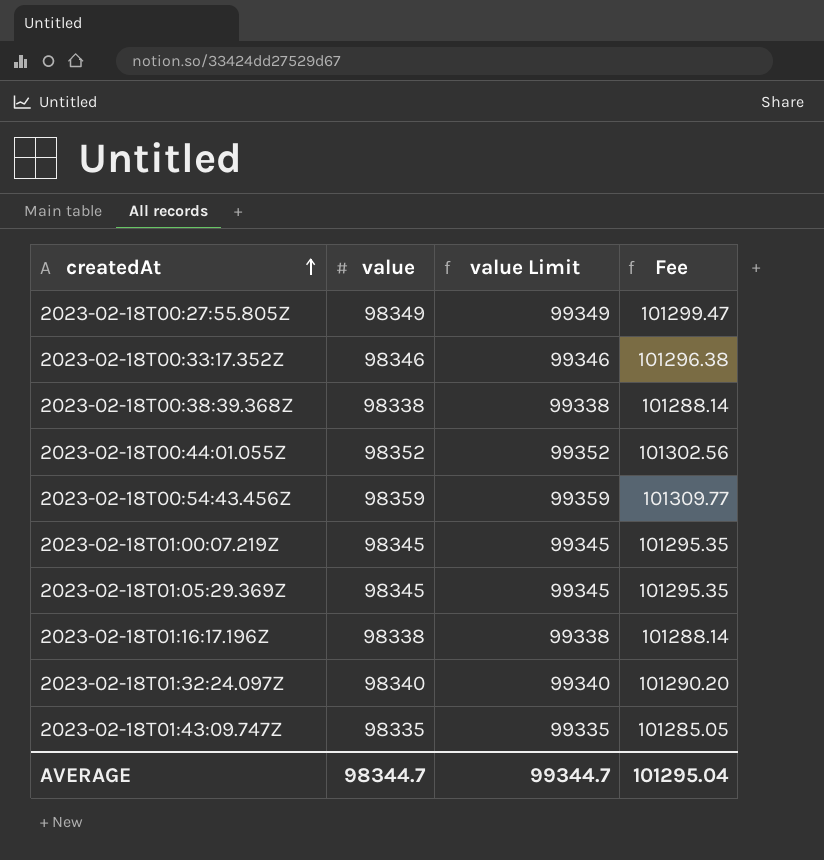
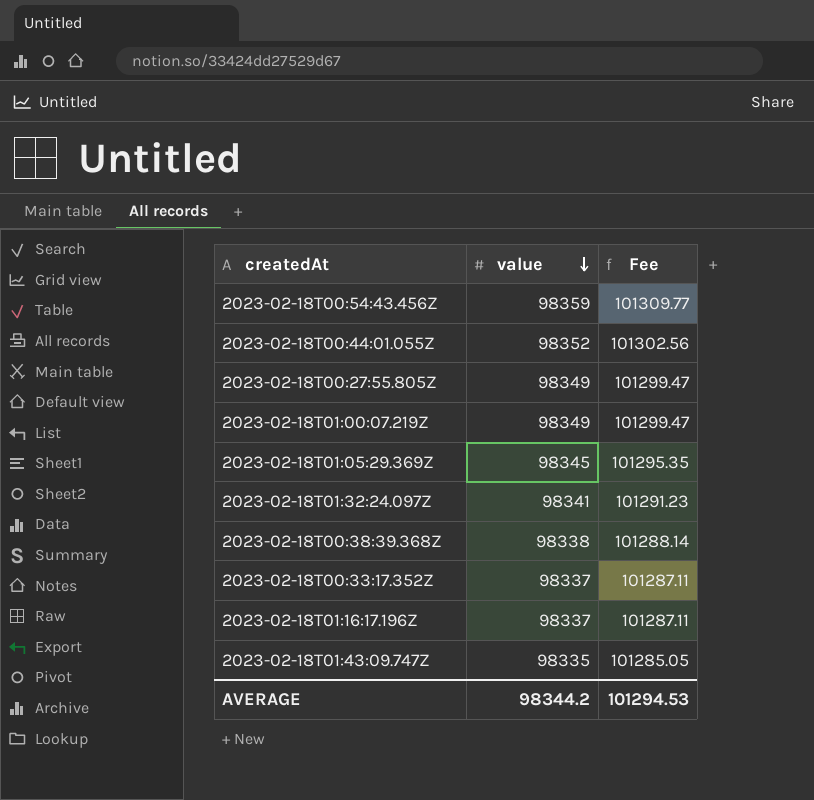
row order: createdAt ascending -> value descending
column value Limit | formula: [value] + 1000 -> none
2023-02-18T01:00:07.219Z | value: 98345 -> 98349
2023-02-18T01:00:07.219Z | Fee: 101295.35 -> 101299.47
2023-02-18T01:32:24.097Z | value: 98340 -> 98341
2023-02-18T01:32:24.097Z | Fee: 101290.20 -> 101291.23
2023-02-18T00:33:17.352Z | value: 98346 -> 98337
2023-02-18T00:33:17.352Z | Fee: 101296.38 -> 101287.11
2023-02-18T01:16:17.196Z | value: 98338 -> 98337
2023-02-18T01:16:17.196Z | Fee: 101288.14 -> 101287.11
AVERAGE | value: 98344.7 -> 98344.2
AVERAGE | Fee: 101295.04 -> 101294.53

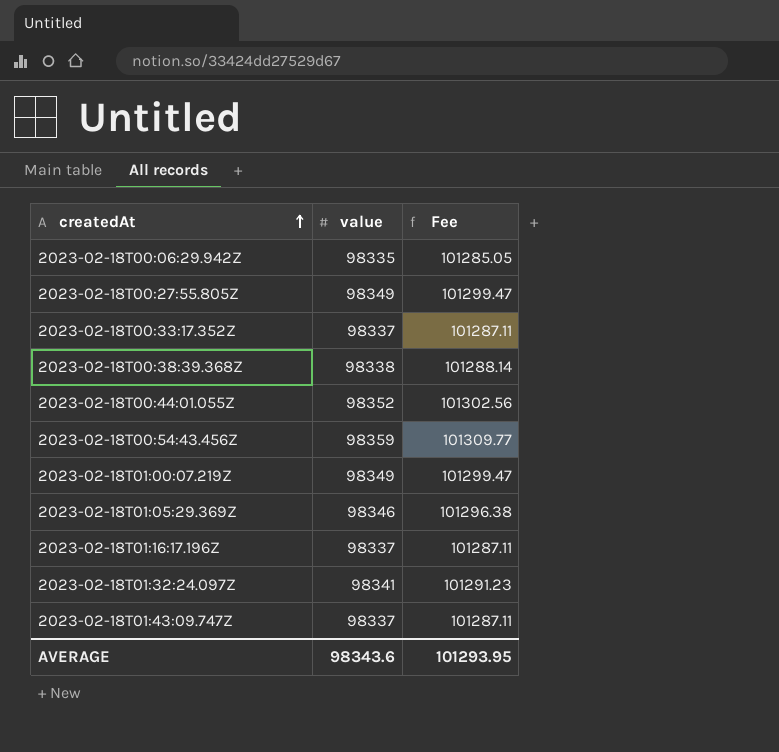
row order: value descending -> createdAt ascending
row 2023-02-18T00:06:29.942Z: none -> 98335 | 101285.05
2023-02-18T01:05:29.369Z | value: 98345 -> 98346
2023-02-18T01:05:29.369Z | Fee: 101295.35 -> 101296.38
2023-02-18T01:43:09.747Z | value: 98335 -> 98337
2023-02-18T01:43:09.747Z | Fee: 101285.05 -> 101287.11
AVERAGE | value: 98344.2 -> 98343.6
AVERAGE | Fee: 101294.53 -> 101293.95

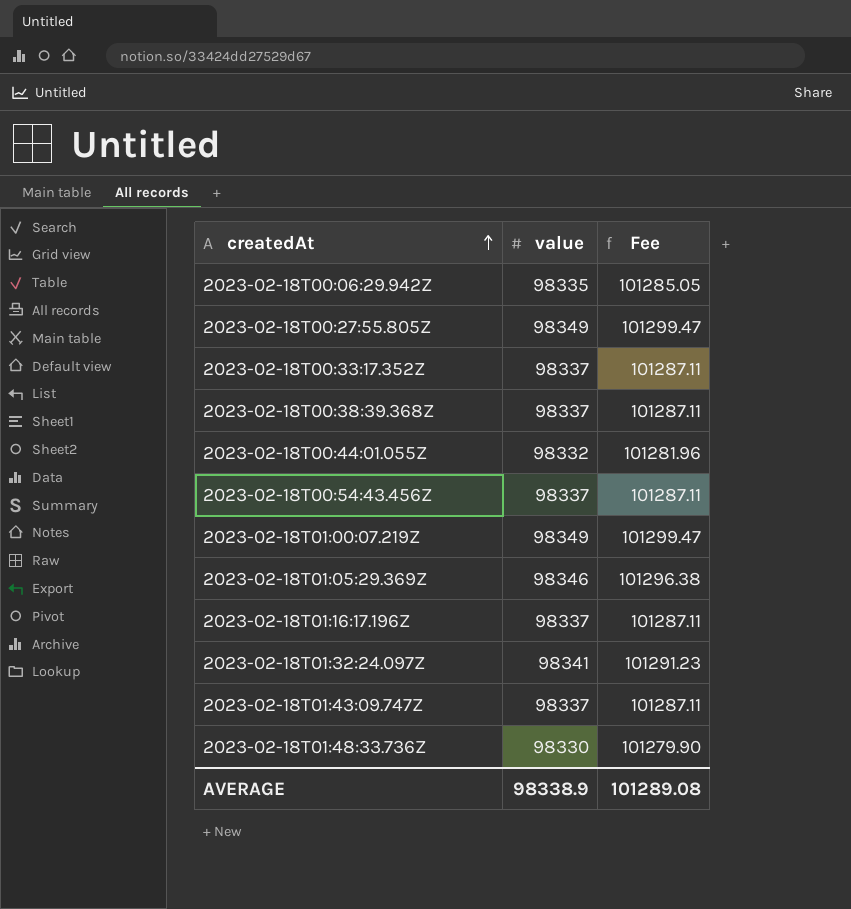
2023-02-18T00:38:39.368Z | value: 98338 -> 98337
2023-02-18T00:38:39.368Z | Fee: 101288.14 -> 101287.11
2023-02-18T00:44:01.055Z | value: 98352 -> 98332
2023-02-18T00:44:01.055Z | Fee: 101302.56 -> 101281.96
2023-02-18T00:54:43.456Z | value: 98359 -> 98337
2023-02-18T00:54:43.456Z | Fee: 101309.77 -> 101287.11
row 2023-02-18T01:48:33.736Z: none -> 98330 | 101279.90
AVERAGE | value: 98343.6 -> 98338.9
AVERAGE | Fee: 101293.95 -> 101289.08

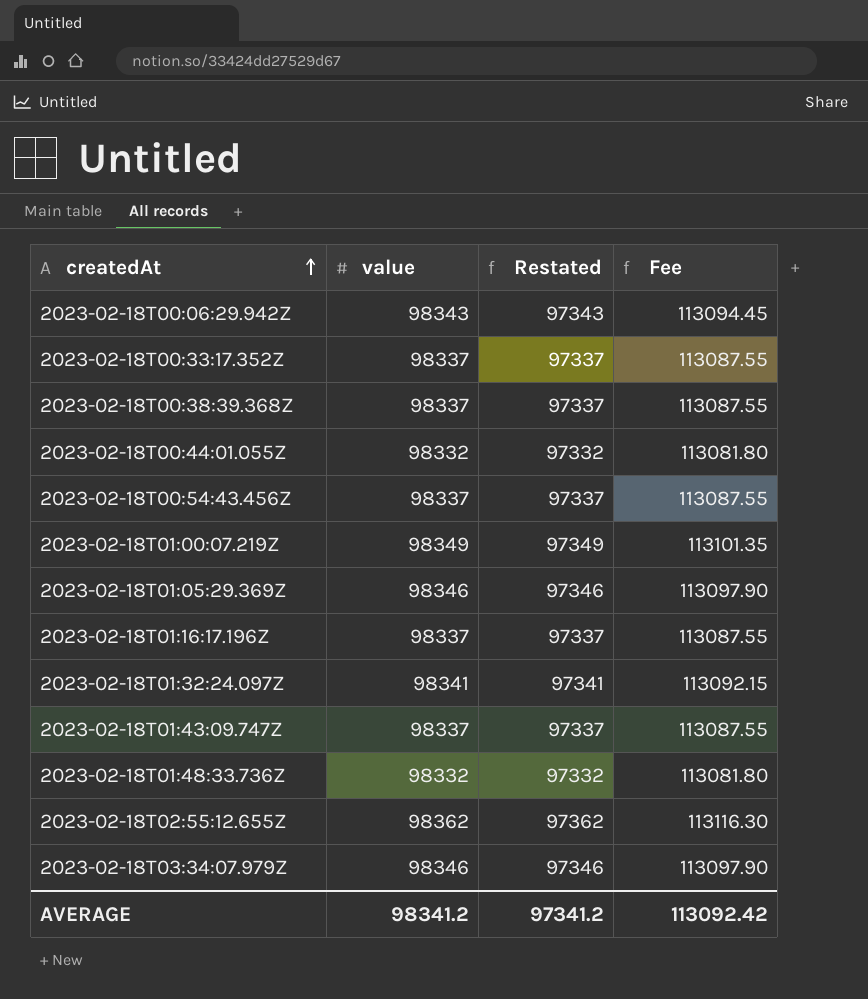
column Restated | formula: none -> [value] - 1000
column Fee | formula: [value] * 1.03 -> [value] * 1.15
row 2023-02-18T00:27:55.805Z: 98349 | 101299.47 -> none
2023-02-18T00:06:29.942Z | value: 98335 -> 98343
2023-02-18T01:48:33.736Z | value: 98330 -> 98332
row 2023-02-18T02:55:12.655Z: none -> 98362 | 97362 | 113116.30
row 2023-02-18T03:34:07.979Z: none -> 98346 | 97346 | 113097.90
AVERAGE | value: 98338.9 -> 98341.2
AVERAGE | Fee: 101289.08 -> 113092.42

